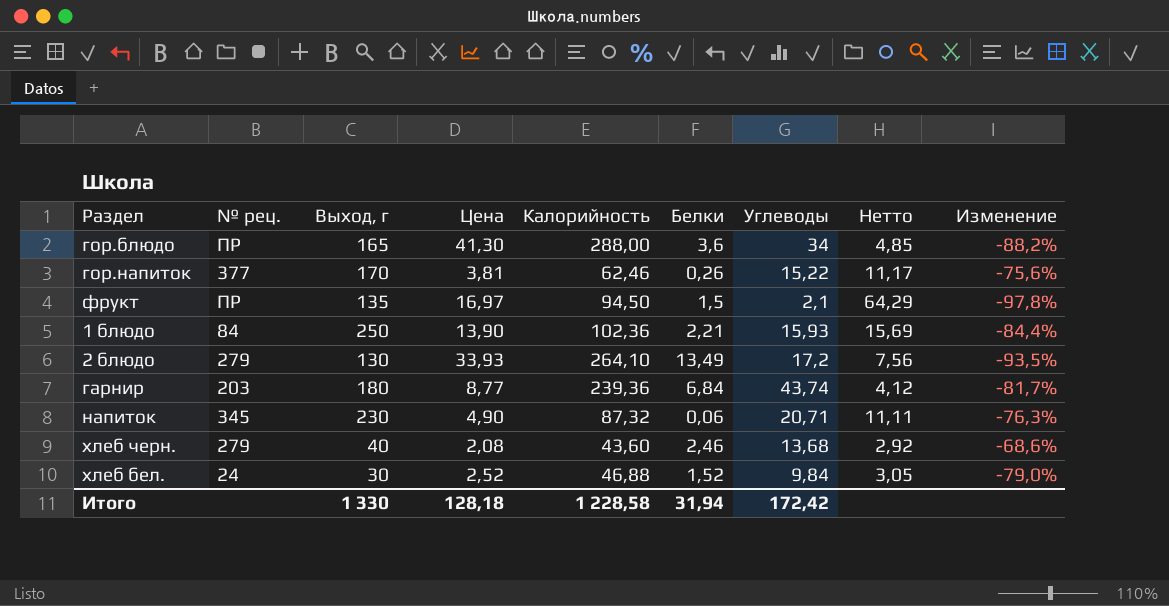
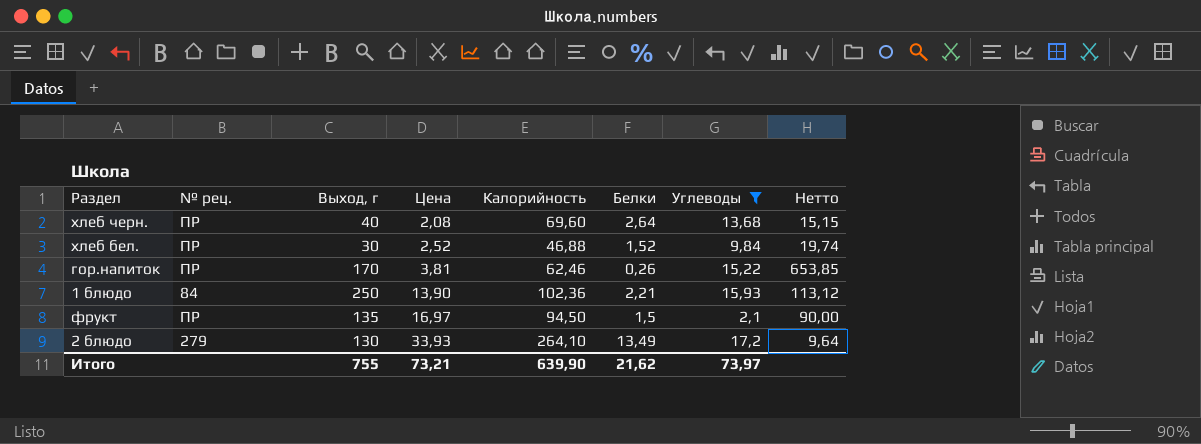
filter: none -> Углеводы <= 17,2
row order: none -> Цена ascending
column Изменение | formula: ([Углеводы] - [Калорийность]) / [Калорийность] -> none
column Нетто | formula: [Выход, г] / [Углеводы] -> [Выход, г] / [Белки]
хлеб черн. | № рец.: 279 -> ПР
хлеб черн. | Калорийность: 43,60 -> 69,60
хлеб черн. | Белки: 2,46 -> 2,64
хлеб бел. | № рец.: 24 -> ПР
гор.напиток | № рец.: 377 -> ПР
Итого | Выход, г: 1 330 -> 755
Итого | Цена: 128,18 -> 73,21
Итого | Калорийность: 1 228,58 -> 639,90
Итого | Белки: 31,94 -> 21,62
Итого | Углеводы: 172,42 -> 73,97

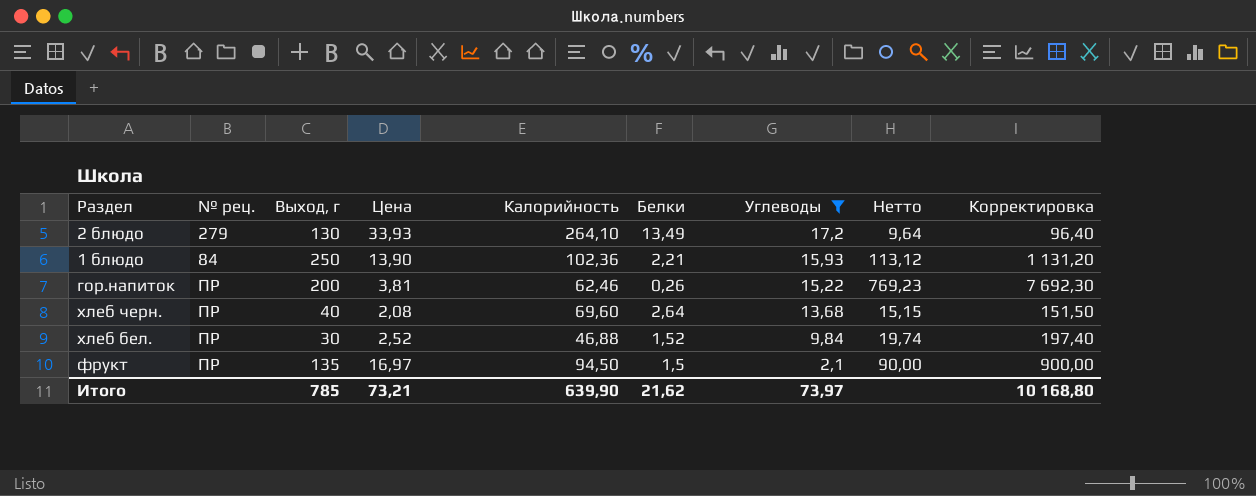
row order: Цена ascending -> Углеводы descending
column Корректировка | formula: none -> [Нетто] * 10
гор.напиток | Выход, г: 170 -> 200
гор.напиток | Нетто: 653,85 -> 769,23
Итого | Выход, г: 755 -> 785

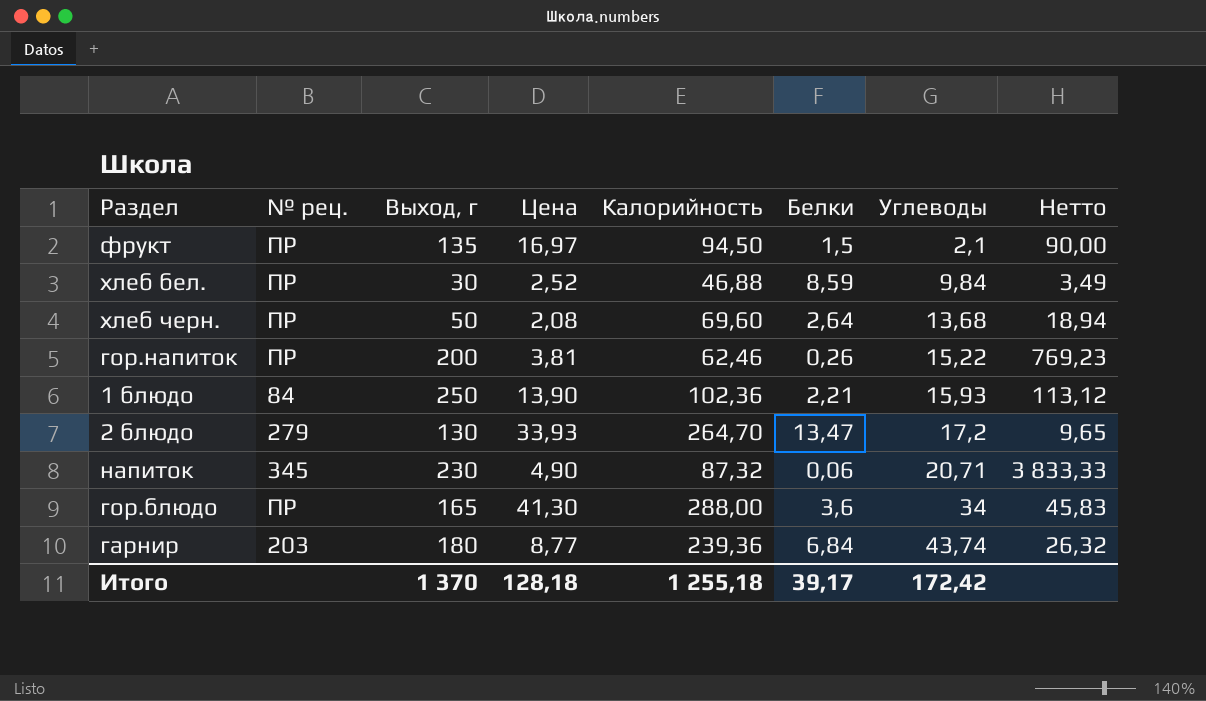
filter: Углеводы <= 17,2 -> none
row order: Углеводы descending -> Углеводы ascending
column Корректировка | formula: [Нетто] * 10 -> none
хлеб бел. | Белки: 1,52 -> 8,59
хлеб бел. | Нетто: 19,74 -> 3,49
хлеб черн. | Выход, г: 40 -> 50
хлеб черн. | Нетто: 15,15 -> 18,94
2 блюдо | Калорийность: 264,10 -> 264,70
2 блюдо | Белки: 13,49 -> 13,47
2 блюдо | Нетто: 9,64 -> 9,65
Итого | Выход, г: 785 -> 1 370
Итого | Цена: 73,21 -> 128,18
Итого | Калорийность: 639,90 -> 1 255,18
Итого | Белки: 21,62 -> 39,17
Итого | Углеводы: 73,97 -> 172,42

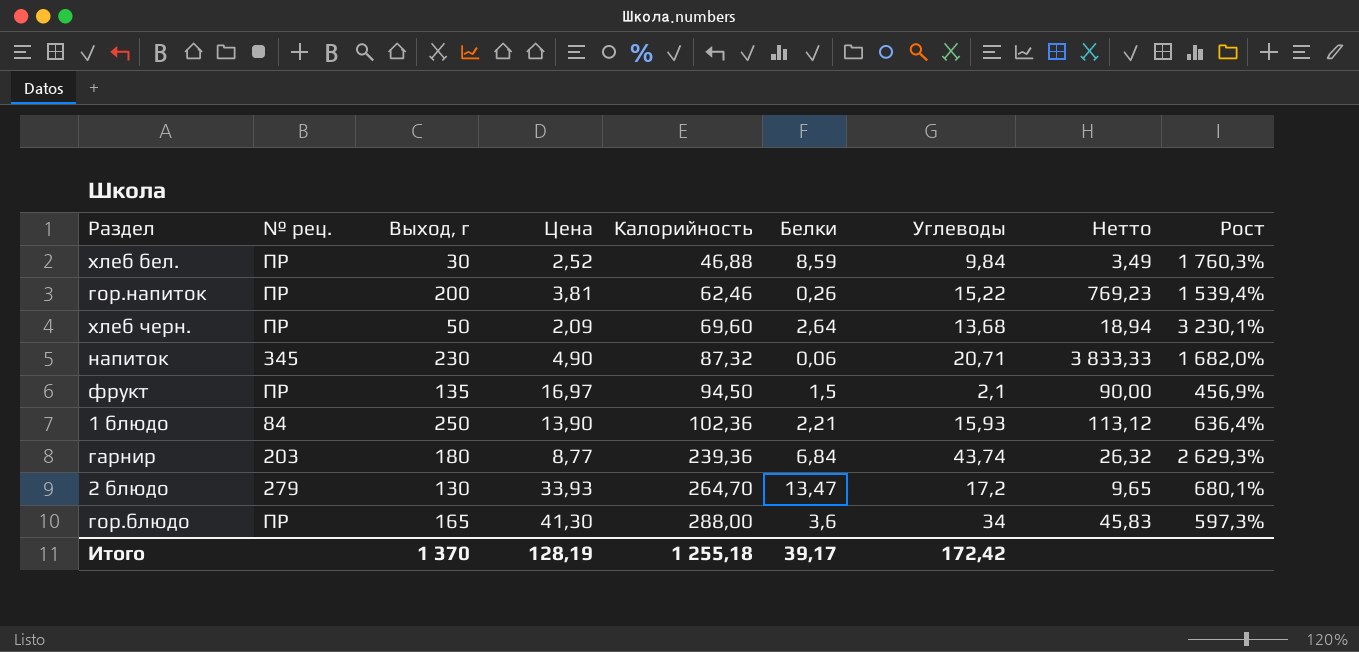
row order: Углеводы ascending -> Калорийность ascending
column Рост | formula: none -> ([Калорийность] - [Цена]) / [Цена]
хлеб черн. | Цена: 2,08 -> 2,09
Итого | Цена: 128,18 -> 128,19

